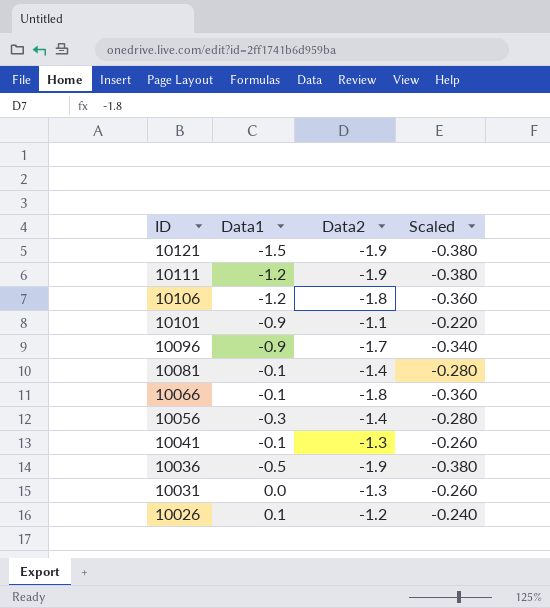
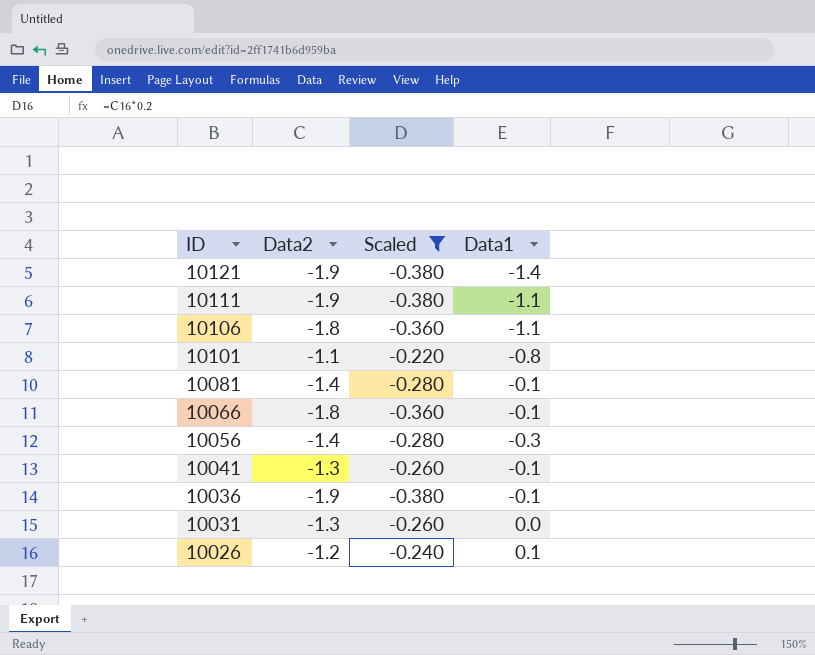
filter: none -> Scaled != -0.340
column Data1 | position: 2 -> 4
10121 | Data1: -1.5 -> -1.4
10111 | Data1: -1.2 -> -1.1
10106 | Data1: -1.2 -> -1.1
10101 | Data1: -0.9 -> -0.8
10036 | Data1: -0.5 -> -0.1

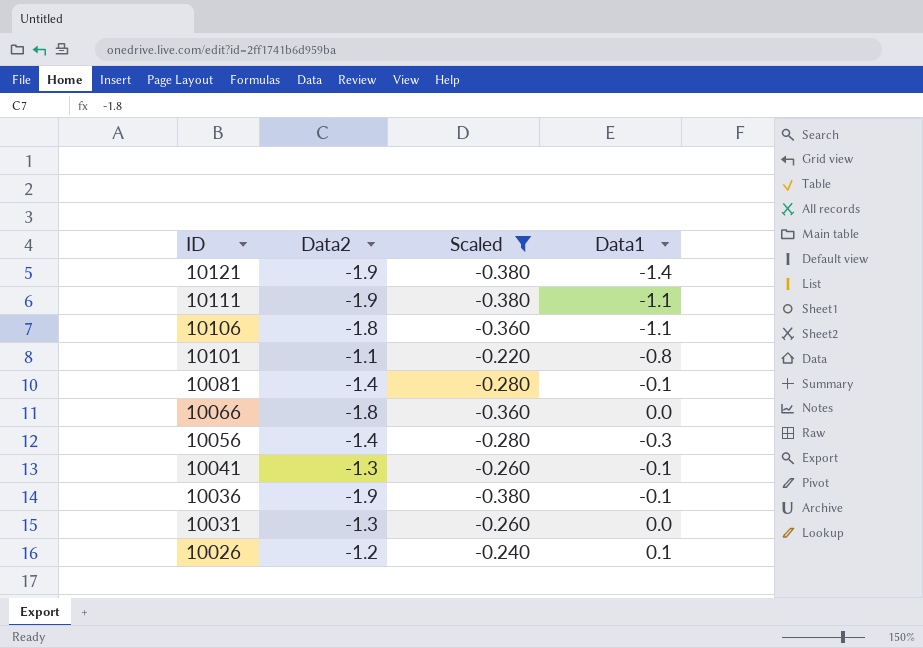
10066 | Data1: -0.1 -> 0.0

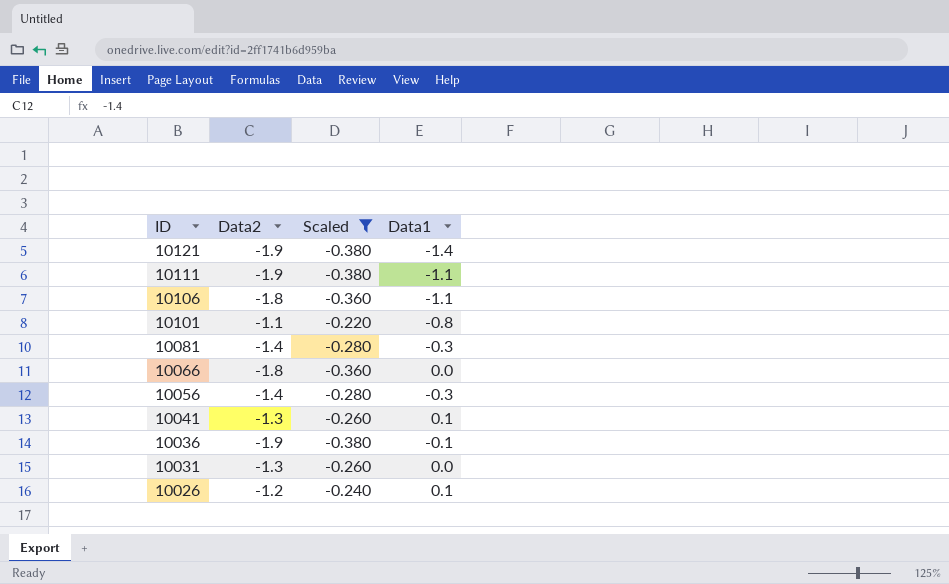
10081 | Data1: -0.1 -> -0.3
10041 | Data1: -0.1 -> 0.1

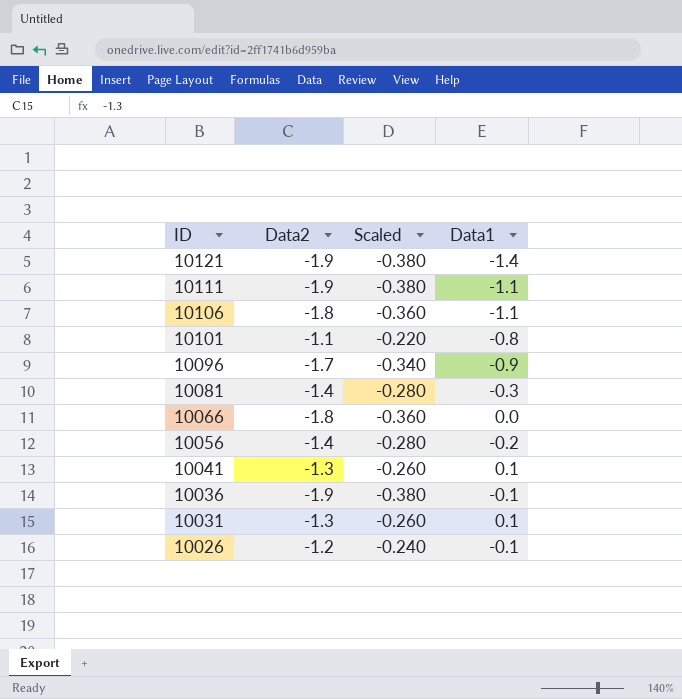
filter: Scaled != -0.340 -> none
10056 | Data1: -0.3 -> -0.2
10031 | Data1: 0.0 -> 0.1
10026 | Data1: 0.1 -> -0.1

